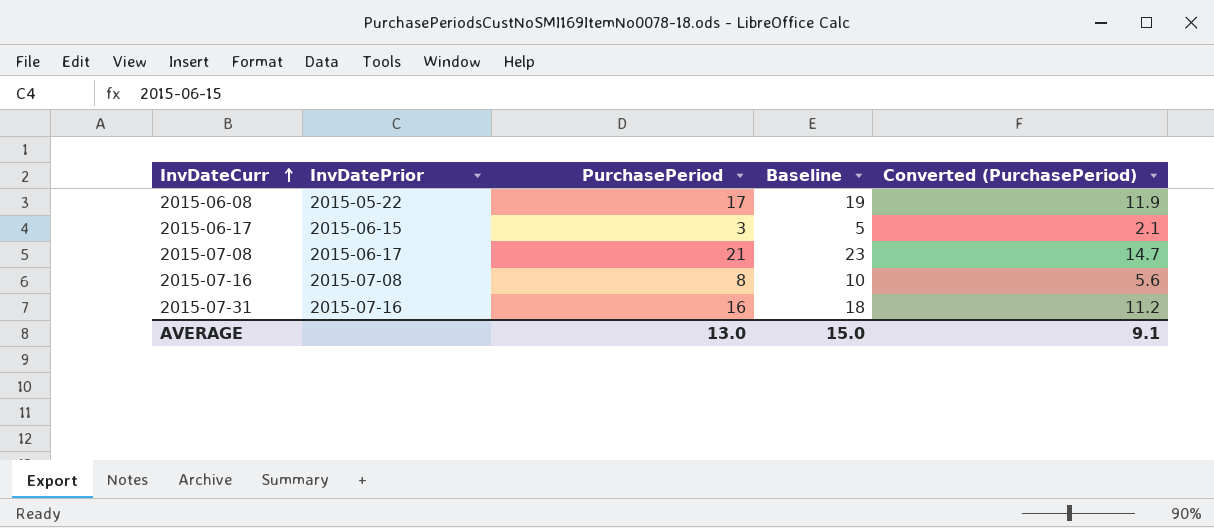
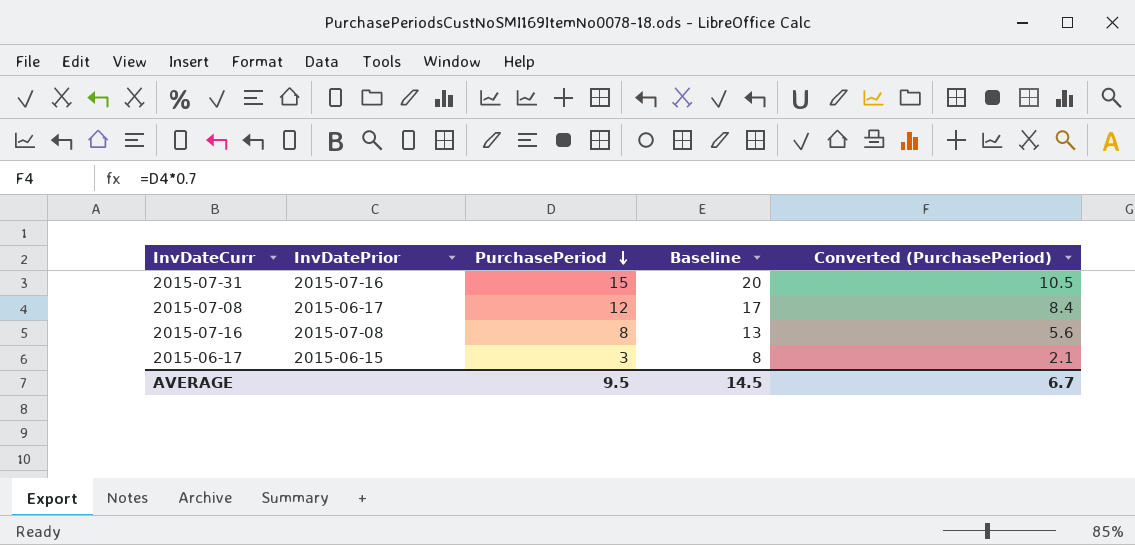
row order: InvDateCurr ascending -> PurchasePeriod descending
column Baseline | formula: [PurchasePeriod] + 2 -> [PurchasePeriod] + 5
row 2015-06-08: 2015-05-22 | 17 | 19 | 11.9 -> none
2015-07-31 | PurchasePeriod: 16 -> 15
2015-07-31 | Converted (PurchasePeriod): 11.2 -> 10.5
2015-07-08 | PurchasePeriod: 21 -> 12
2015-07-08 | Converted (PurchasePeriod): 14.7 -> 8.4
AVERAGE | PurchasePeriod: 13.0 -> 9.5
AVERAGE | Baseline: 15.0 -> 14.5
AVERAGE | Converted (PurchasePeriod): 9.1 -> 6.7

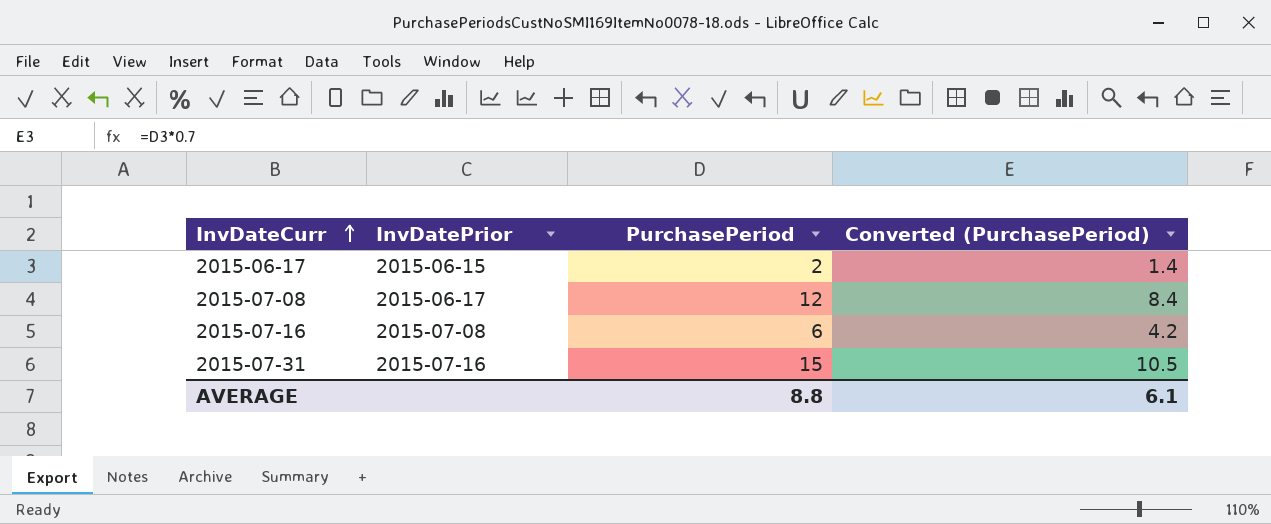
row order: PurchasePeriod descending -> InvDateCurr ascending
column Baseline | formula: [PurchasePeriod] + 5 -> none
2015-06-17 | PurchasePeriod: 3 -> 2
2015-06-17 | Converted (PurchasePeriod): 2.1 -> 1.4
2015-07-16 | PurchasePeriod: 8 -> 6
2015-07-16 | Converted (PurchasePeriod): 5.6 -> 4.2
AVERAGE | PurchasePeriod: 9.5 -> 8.8
AVERAGE | Converted (PurchasePeriod): 6.7 -> 6.1

